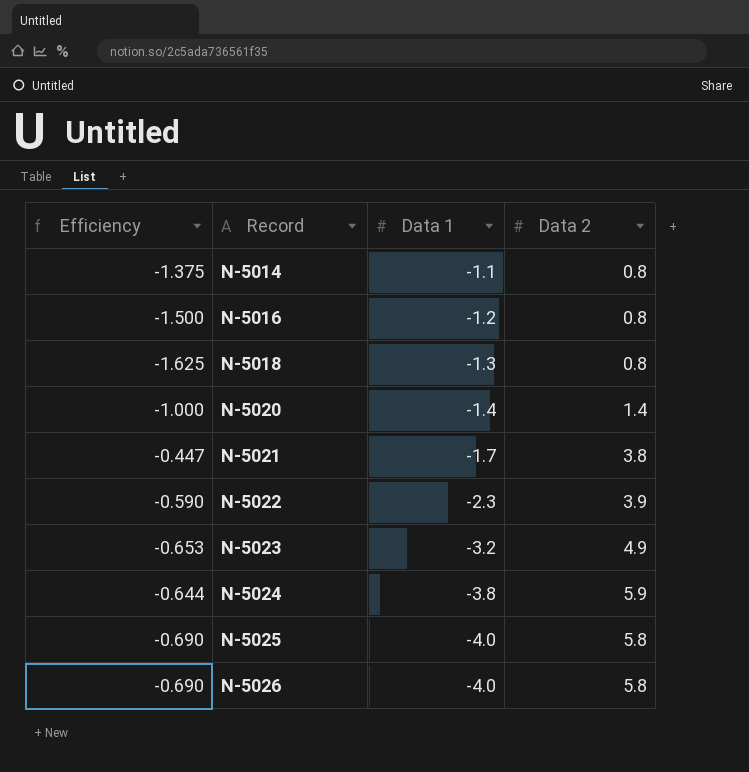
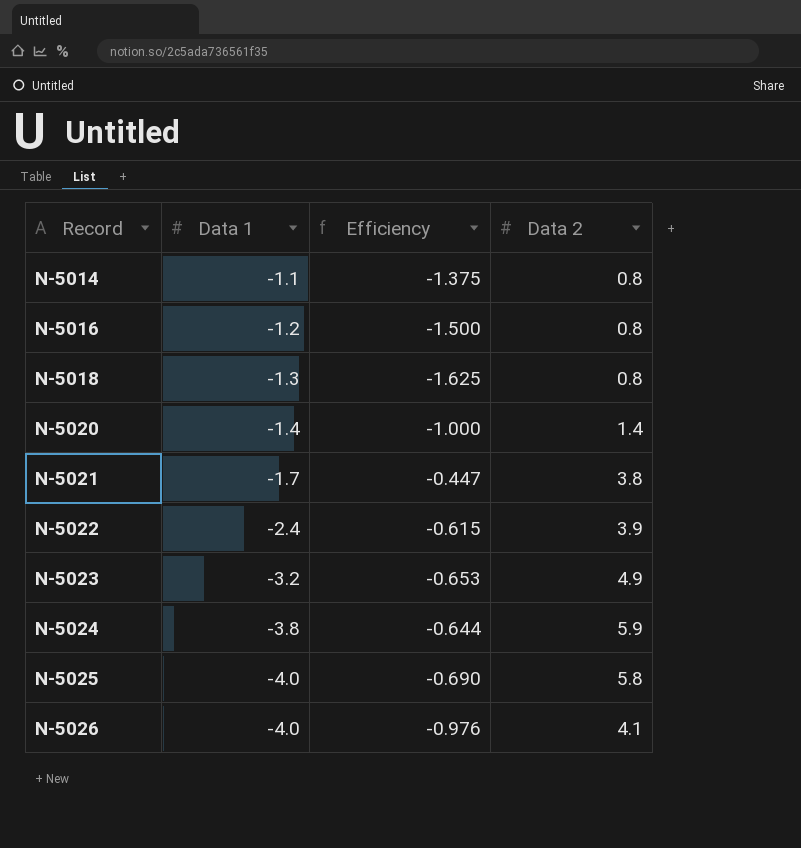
column Efficiency | position: 1 -> 3
N-5022 | Data 1: -2.3 -> -2.4
N-5022 | Efficiency: -0.590 -> -0.615
N-5026 | Efficiency: -0.690 -> -0.976
N-5026 | Data 2: 5.8 -> 4.1

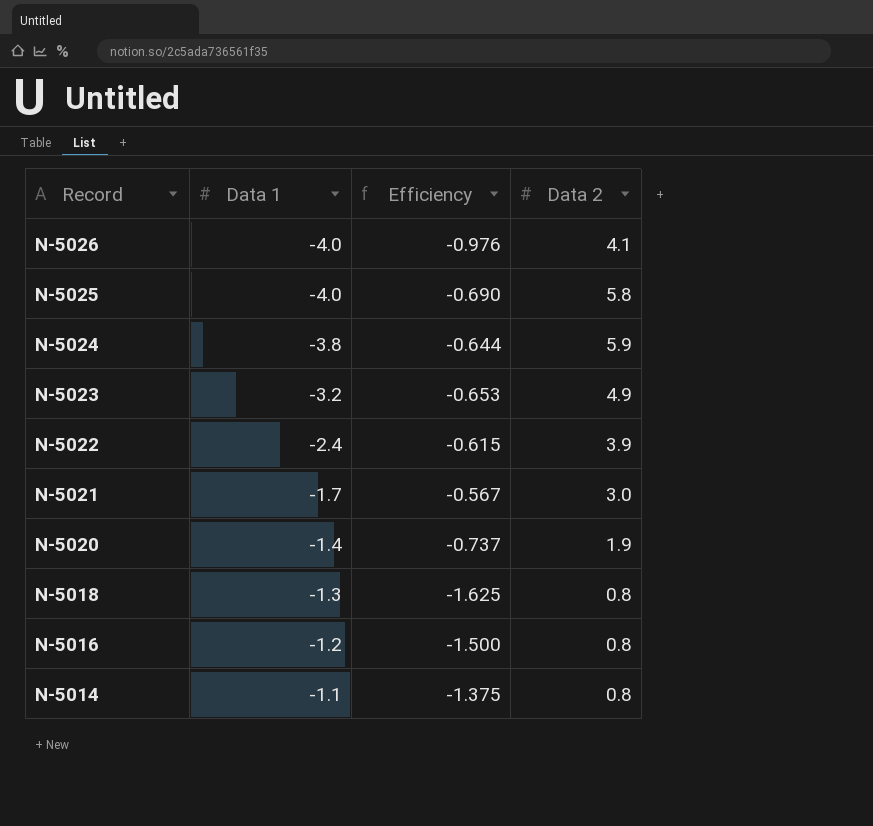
row order: Record ascending -> Record descending
N-5021 | Efficiency: -0.447 -> -0.567
N-5021 | Data 2: 3.8 -> 3.0
N-5020 | Efficiency: -1.000 -> -0.737
N-5020 | Data 2: 1.4 -> 1.9

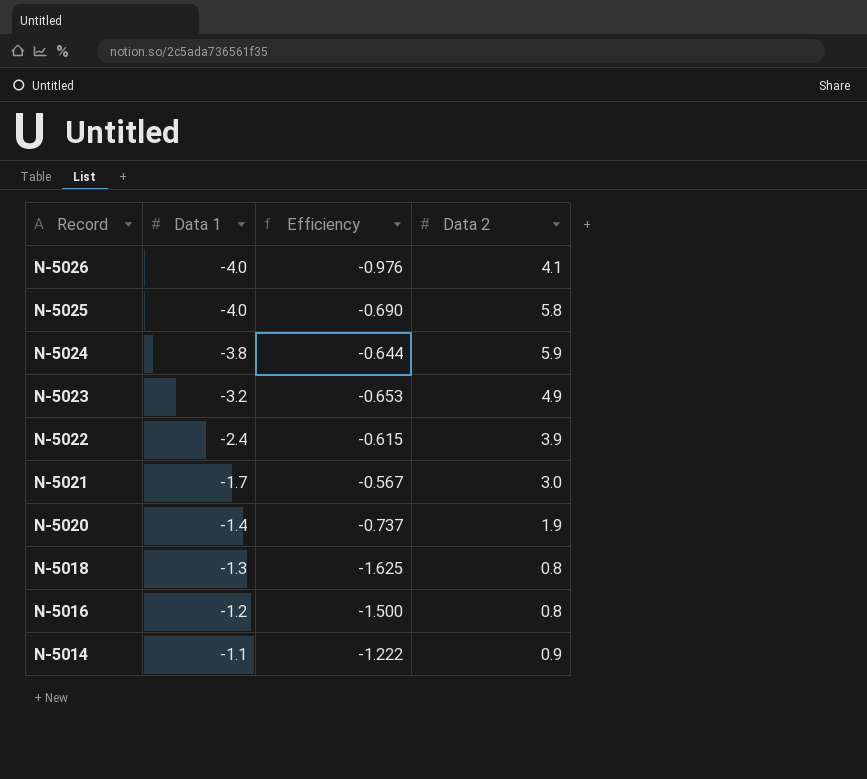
N-5014 | Efficiency: -1.375 -> -1.222
N-5014 | Data 2: 0.8 -> 0.9

